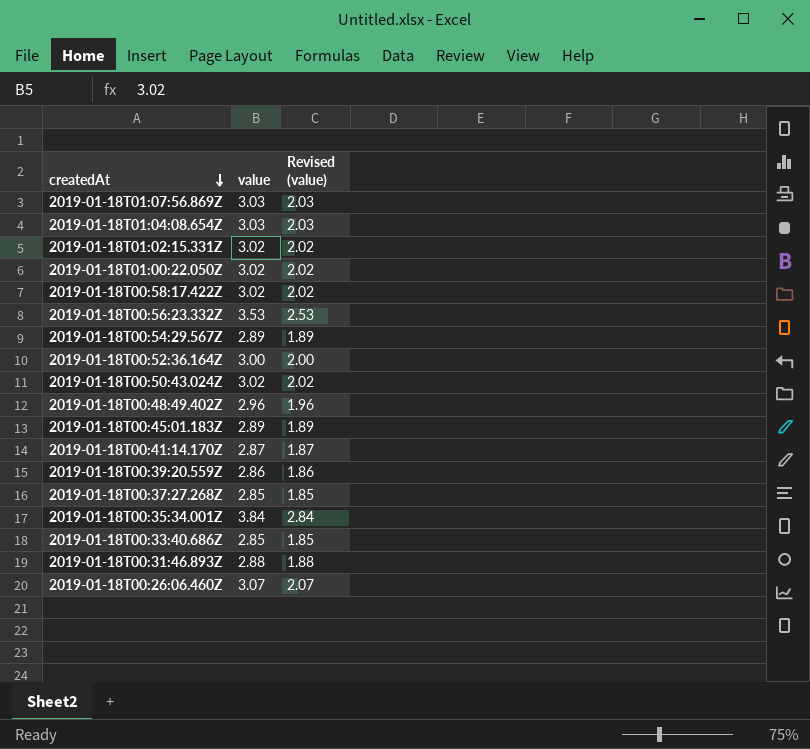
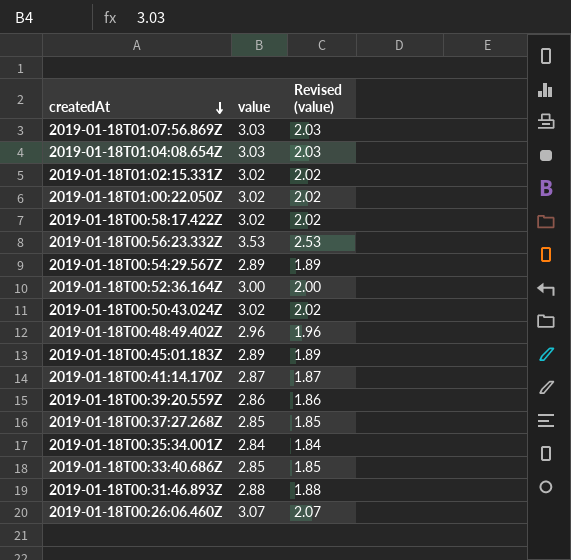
2019-01-18T00:35:34.001Z | value: 3.84 -> 2.84
2019-01-18T00:35:34.001Z | Revised (value): 2.84 -> 1.84

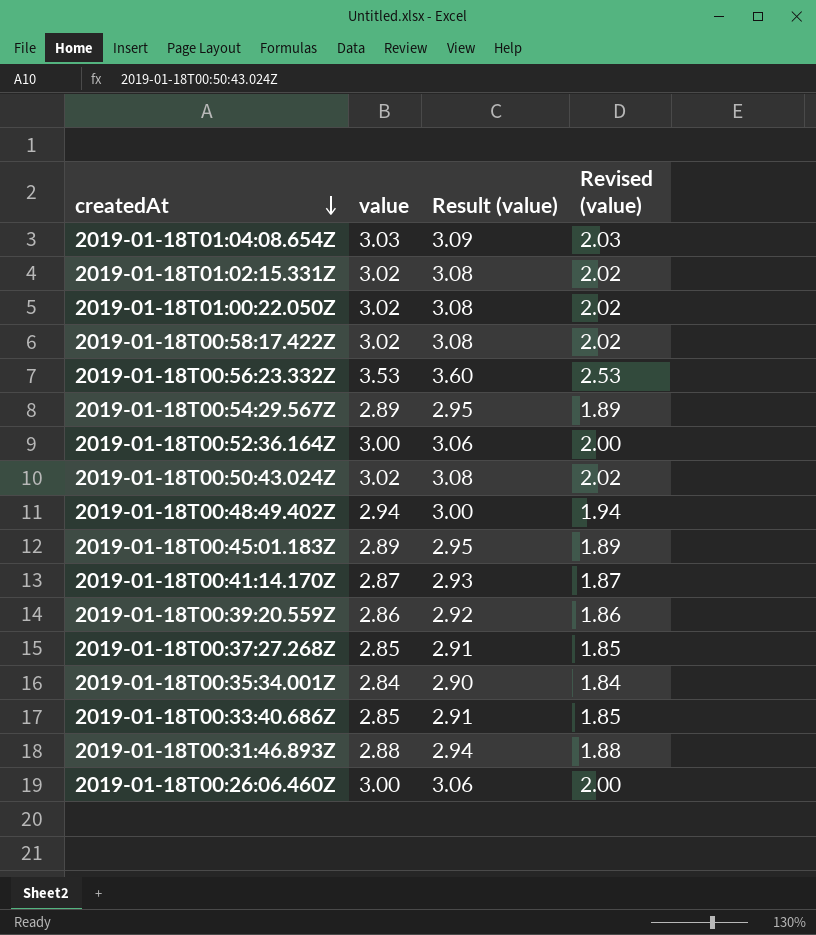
column Result (value) | formula: none -> [value] * 1.02
row 2019-01-18T01:07:56.869Z: 3.03 | 2.03 -> none
2019-01-18T00:48:49.402Z | value: 2.96 -> 2.94
2019-01-18T00:48:49.402Z | Revised (value): 1.96 -> 1.94
2019-01-18T00:26:06.460Z | value: 3.07 -> 3.00
2019-01-18T00:26:06.460Z | Revised (value): 2.07 -> 2.00

